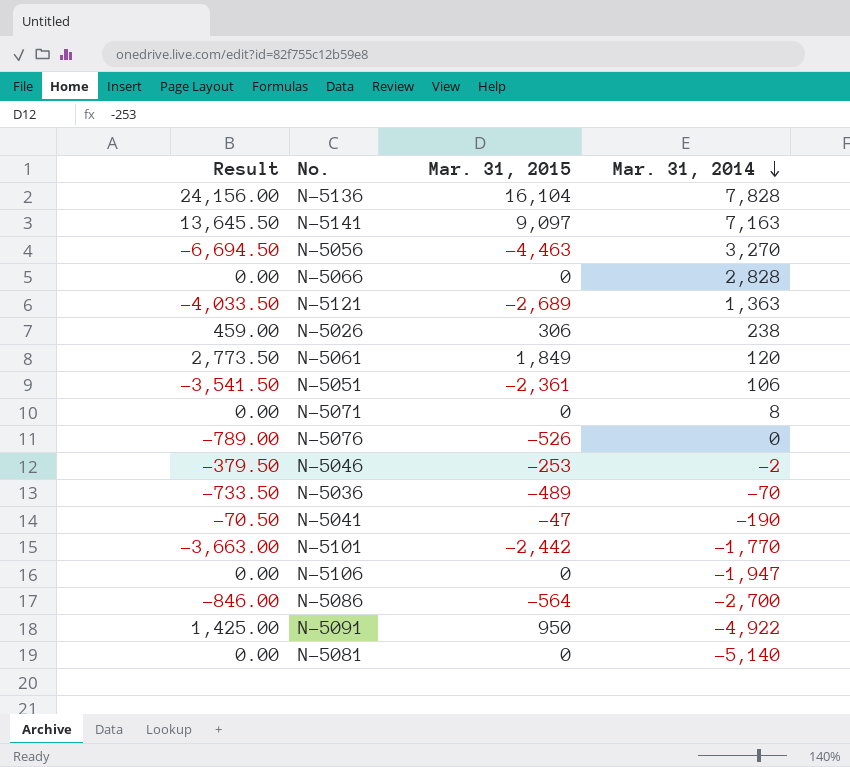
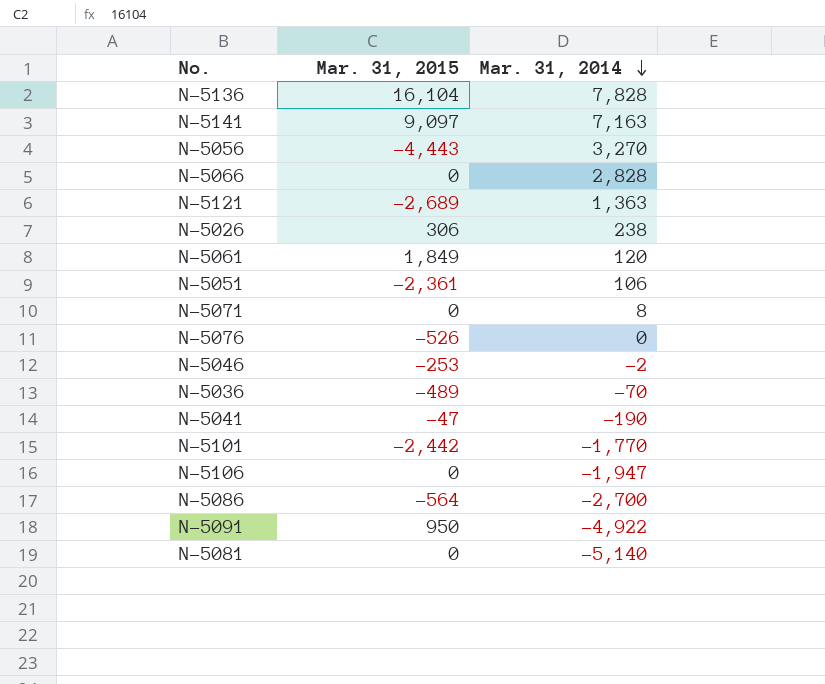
column Result | formula: [Mar. 31, 2015] * 1.5 -> none
N-5056 | Mar. 31, 2015: -4,463 -> -4,443

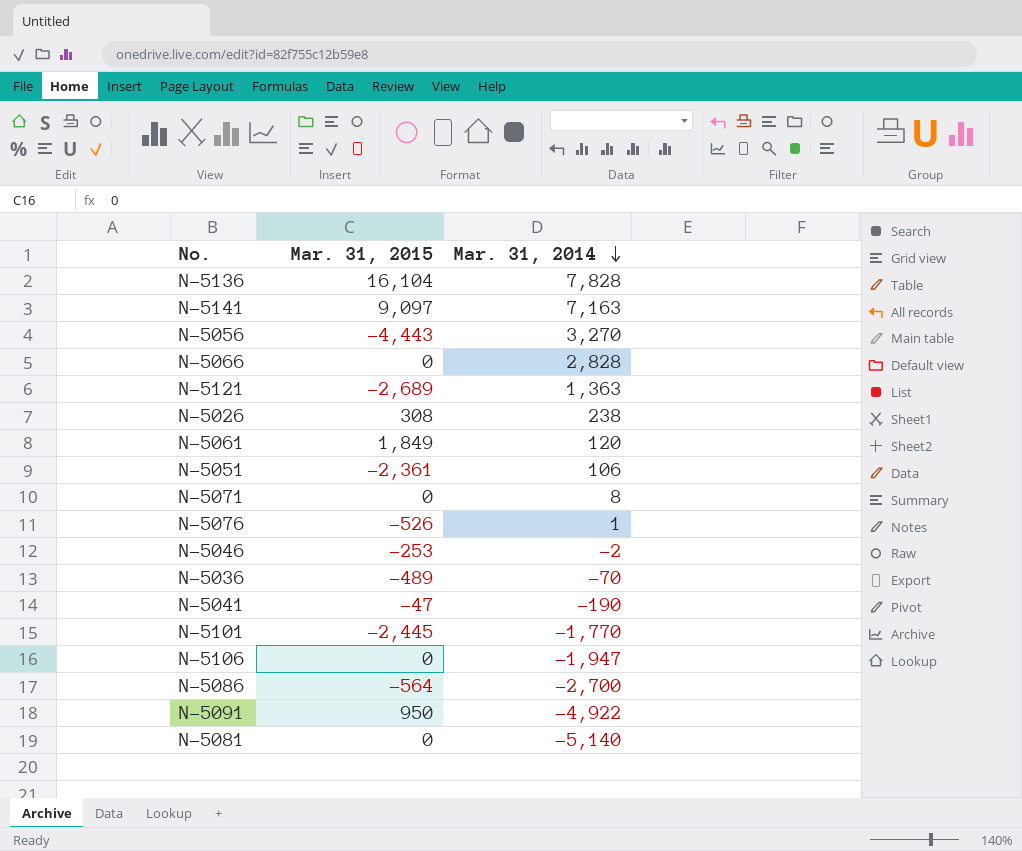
N-5026 | Mar. 31, 2015: 306 -> 308
N-5076 | Mar. 31, 2014: 0 -> 1
N-5101 | Mar. 31, 2015: -2,442 -> -2,445

